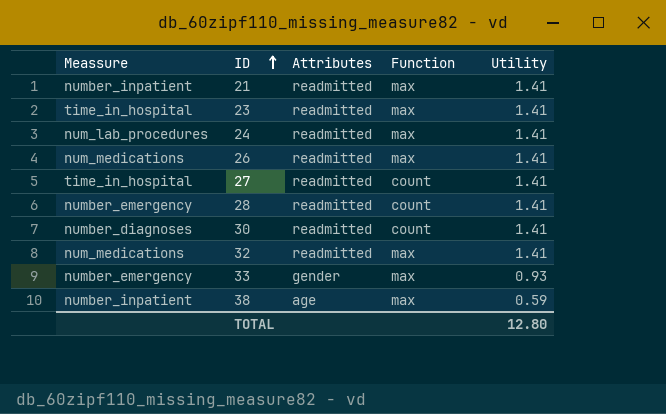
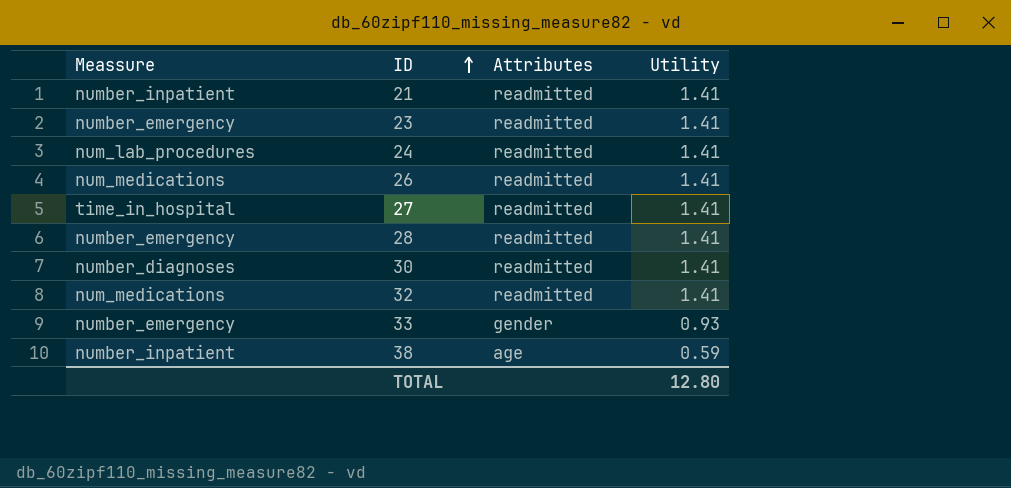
column Function | position: 4 -> none
23 | Meassure: time_in_hospital -> number_emergency

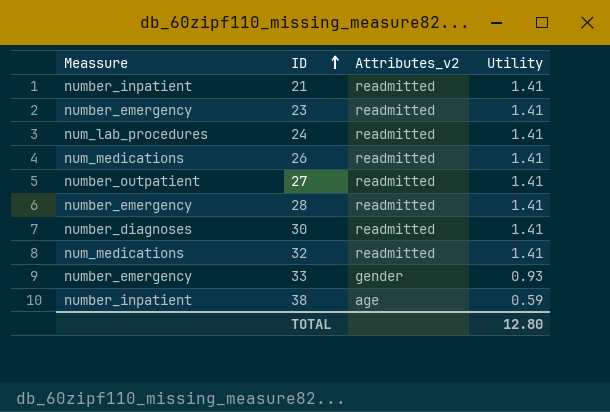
column name: Attributes -> Attributes_v2
27 | Meassure: time_in_hospital -> number_outpatient

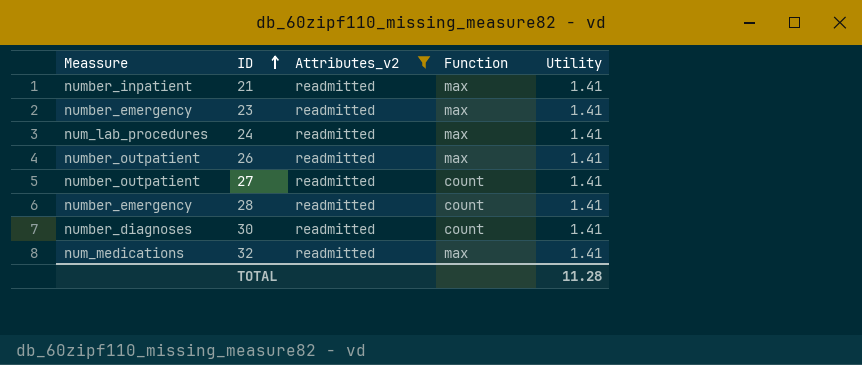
filter: none -> Attributes_v2 = readmitted
column Function | position: none -> 4
26 | Meassure: num_medications -> number_outpatient
TOTAL | Utility: 12.80 -> 11.28

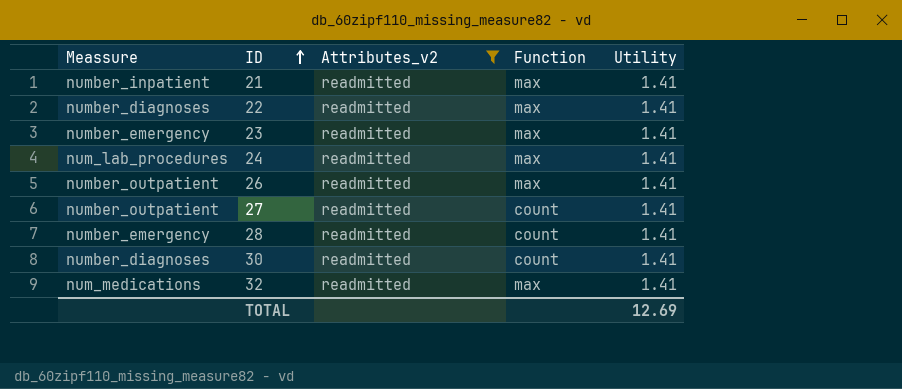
row 22: none -> number_diagnoses | readmitted | max | 1.41
TOTAL | Utility: 11.28 -> 12.69

